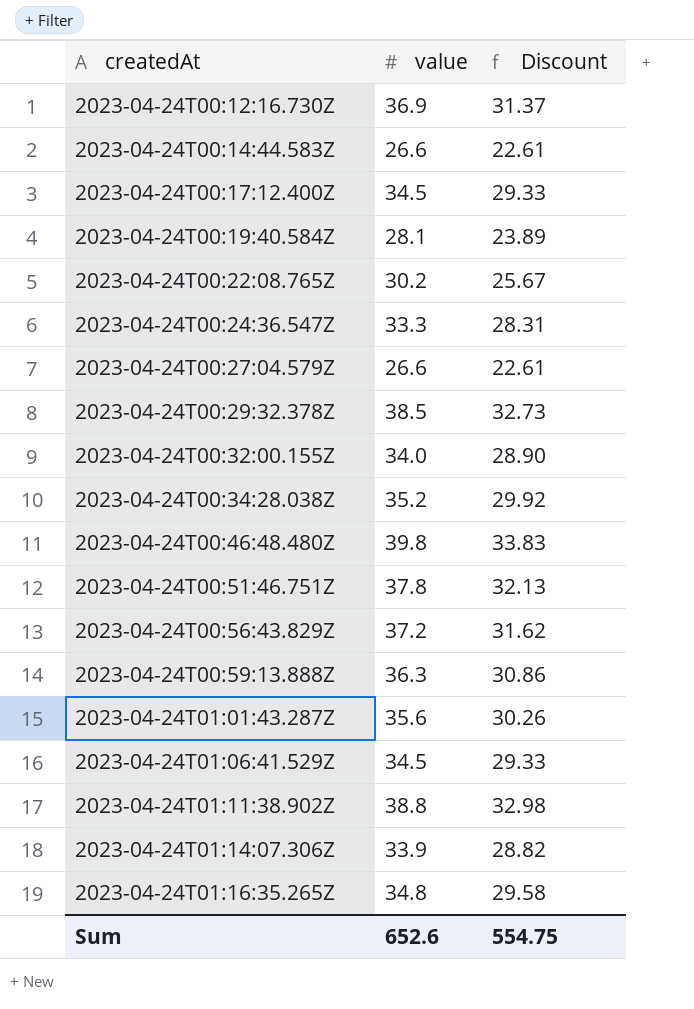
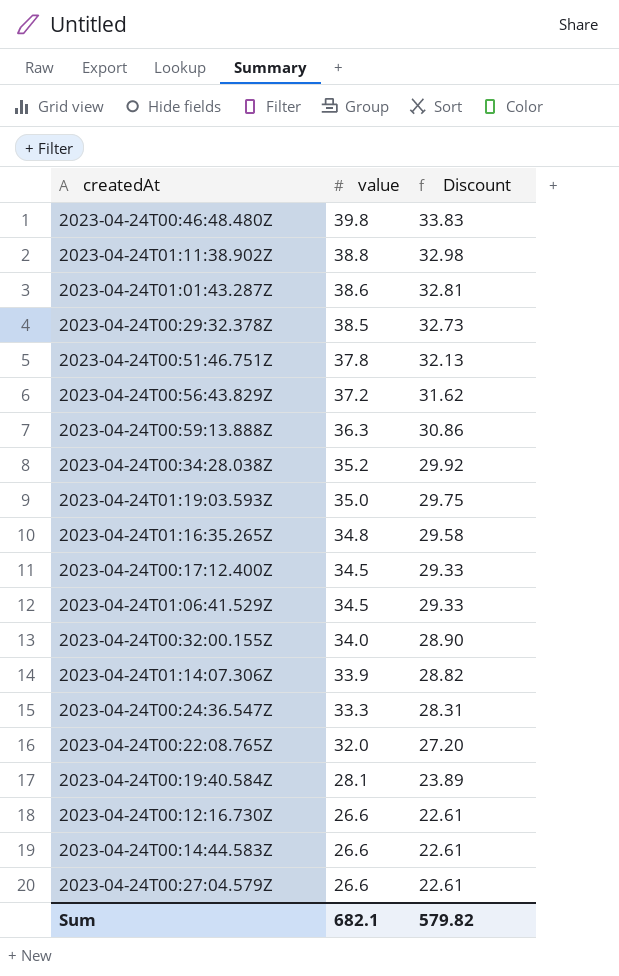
row order: createdAt ascending -> value descending
2023-04-24T01:01:43.287Z | value: 35.6 -> 38.6
2023-04-24T01:01:43.287Z | Discount: 30.26 -> 32.81
row 2023-04-24T01:19:03.593Z: none -> 35.0 | 29.75
2023-04-24T00:22:08.765Z | value: 30.2 -> 32.0
2023-04-24T00:22:08.765Z | Discount: 25.67 -> 27.20
2023-04-24T00:12:16.730Z | value: 36.9 -> 26.6
2023-04-24T00:12:16.730Z | Discount: 31.37 -> 22.61
Sum | value: 652.6 -> 682.1
Sum | Discount: 554.75 -> 579.82

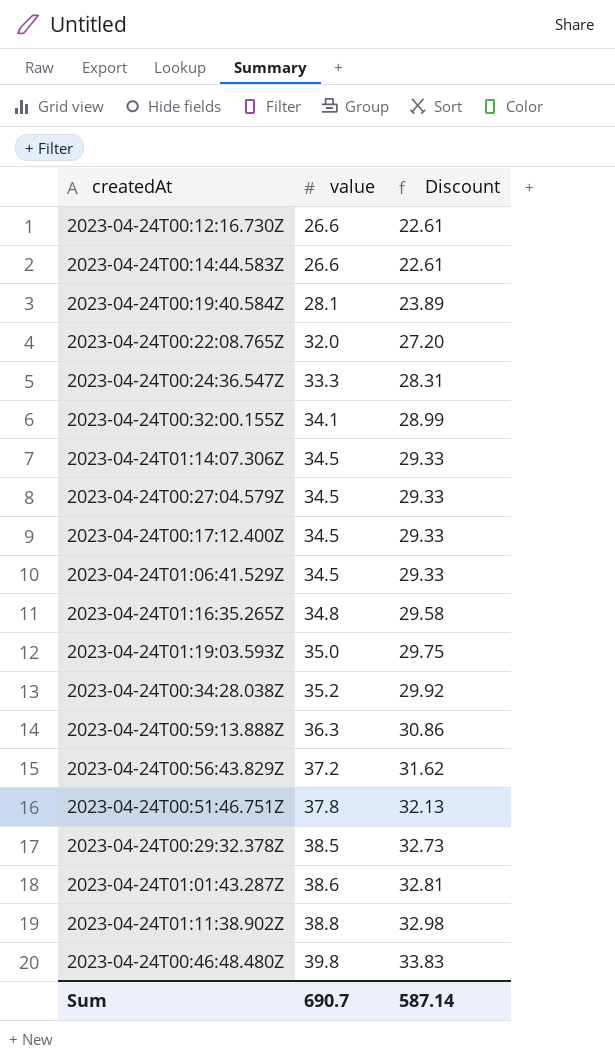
row order: value descending -> value ascending
2023-04-24T00:32:00.155Z | value: 34.0 -> 34.1
2023-04-24T00:32:00.155Z | Discount: 28.90 -> 28.99
2023-04-24T01:14:07.306Z | value: 33.9 -> 34.5
2023-04-24T01:14:07.306Z | Discount: 28.82 -> 29.33
2023-04-24T00:27:04.579Z | value: 26.6 -> 34.5
2023-04-24T00:27:04.579Z | Discount: 22.61 -> 29.33
Sum | value: 682.1 -> 690.7
Sum | Discount: 579.82 -> 587.14

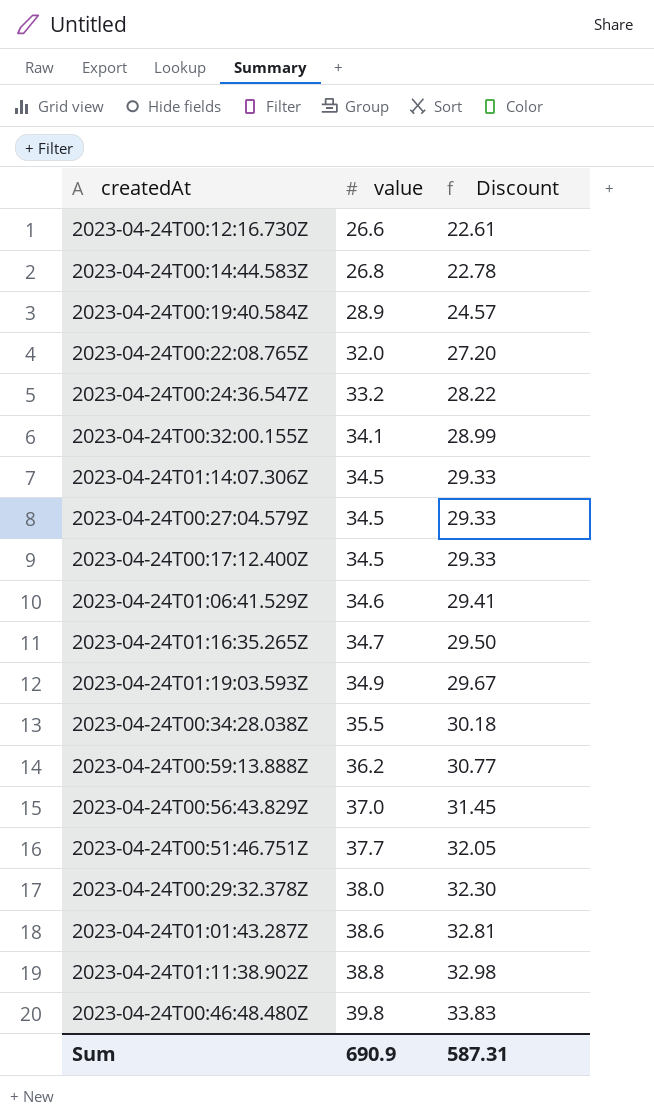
2023-04-24T00:14:44.583Z | value: 26.6 -> 26.8
2023-04-24T00:14:44.583Z | Discount: 22.61 -> 22.78
2023-04-24T00:19:40.584Z | value: 28.1 -> 28.9
2023-04-24T00:19:40.584Z | Discount: 23.89 -> 24.57
2023-04-24T00:24:36.547Z | value: 33.3 -> 33.2
2023-04-24T00:24:36.547Z | Discount: 28.31 -> 28.22
2023-04-24T01:06:41.529Z | value: 34.5 -> 34.6
2023-04-24T01:06:41.529Z | Discount: 29.33 -> 29.41
2023-04-24T01:16:35.265Z | value: 34.8 -> 34.7
2023-04-24T01:16:35.265Z | Discount: 29.58 -> 29.50
2023-04-24T01:19:03.593Z | value: 35.0 -> 34.9
2023-04-24T01:19:03.593Z | Discount: 29.75 -> 29.67
2023-04-24T00:34:28.038Z | value: 35.2 -> 35.5
2023-04-24T00:34:28.038Z | Discount: 29.92 -> 30.18
2023-04-24T00:59:13.888Z | value: 36.3 -> 36.2
2023-04-24T00:59:13.888Z | Discount: 30.86 -> 30.77
2023-04-24T00:56:43.829Z | value: 37.2 -> 37.0
2023-04-24T00:56:43.829Z | Discount: 31.62 -> 31.45
2023-04-24T00:51:46.751Z | value: 37.8 -> 37.7
2023-04-24T00:51:46.751Z | Discount: 32.13 -> 32.05
2023-04-24T00:29:32.378Z | value: 38.5 -> 38.0
2023-04-24T00:29:32.378Z | Discount: 32.73 -> 32.30
Sum | value: 690.7 -> 690.9
Sum | Discount: 587.14 -> 587.31

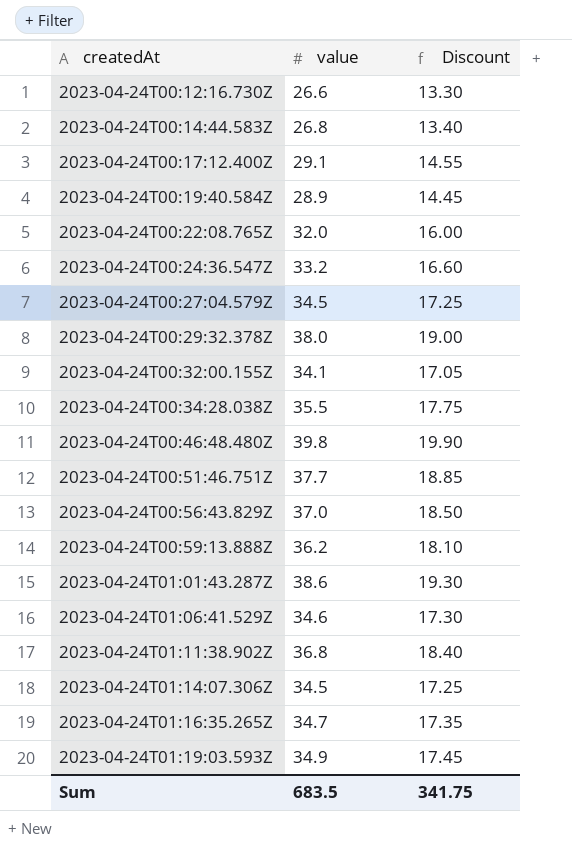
row order: value ascending -> createdAt ascending
column Discount | formula: [value] * 0.85 -> [value] * 0.5
2023-04-24T00:17:12.400Z | value: 34.5 -> 29.1
2023-04-24T01:11:38.902Z | value: 38.8 -> 36.8
Sum | value: 690.9 -> 683.5
Sum | Discount: 587.31 -> 341.75

